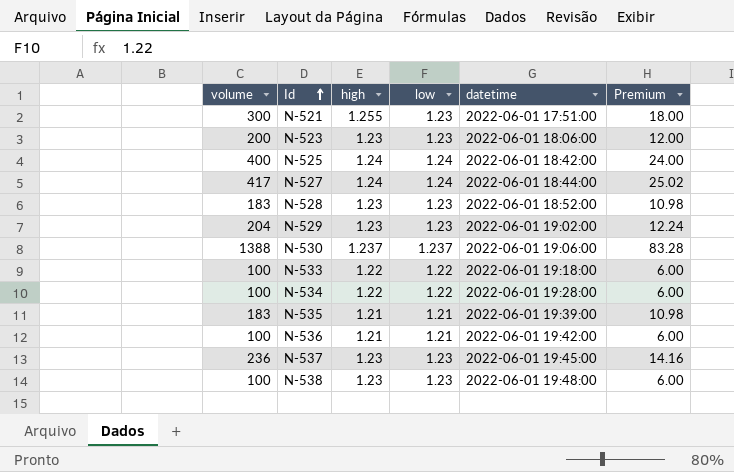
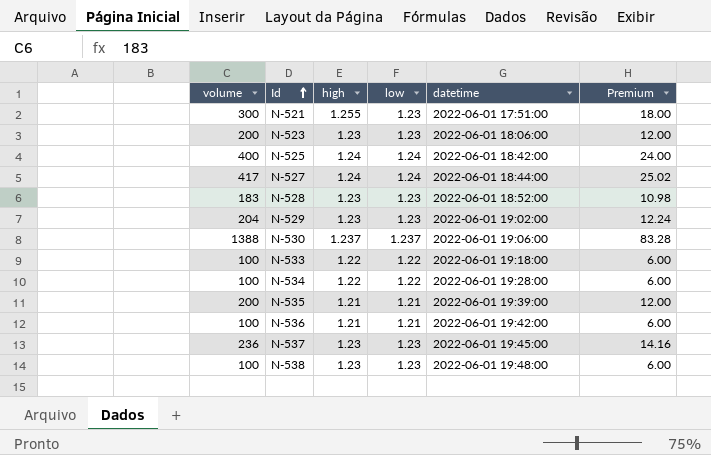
N-535 | volume: 183 -> 200
N-535 | Premium: 10.98 -> 12.00

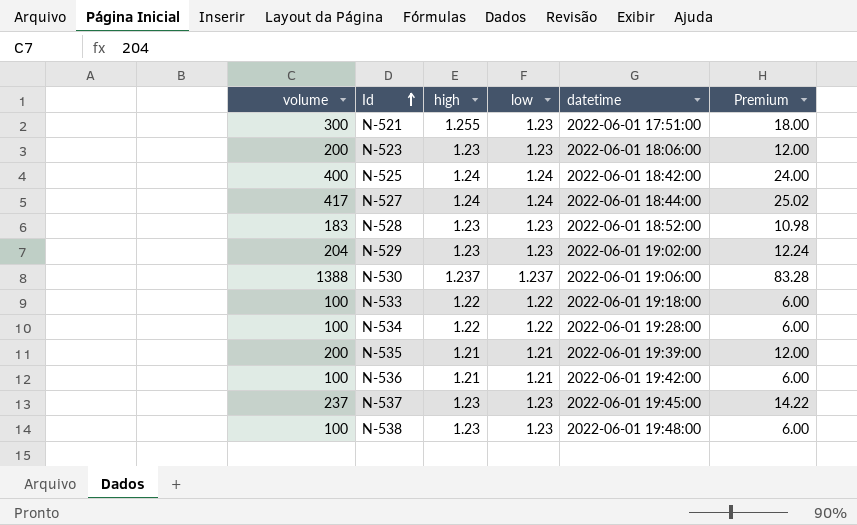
N-537 | volume: 236 -> 237
N-537 | Premium: 14.16 -> 14.22

